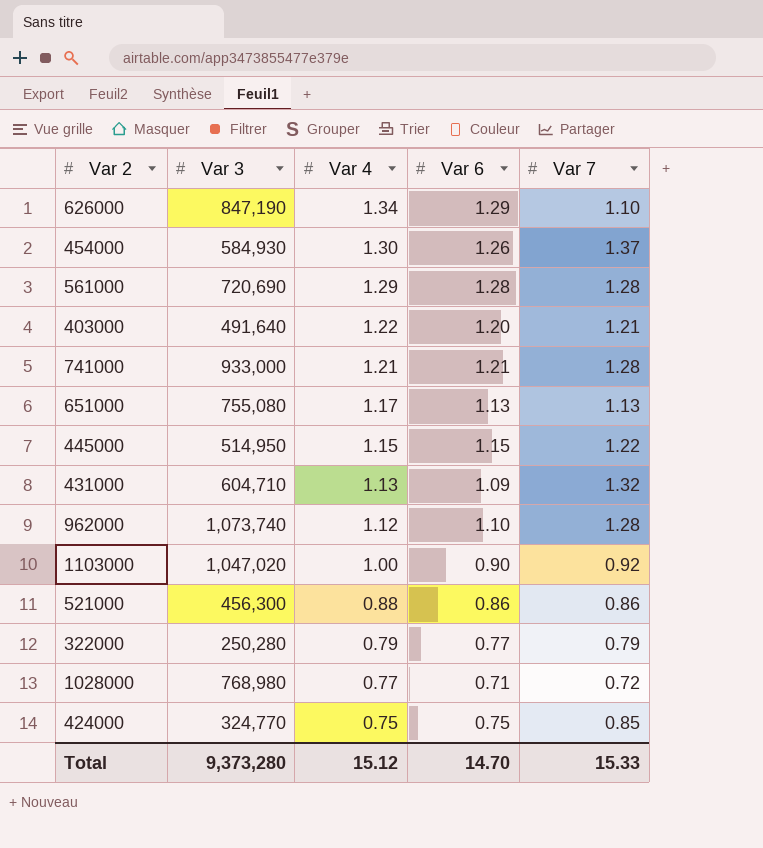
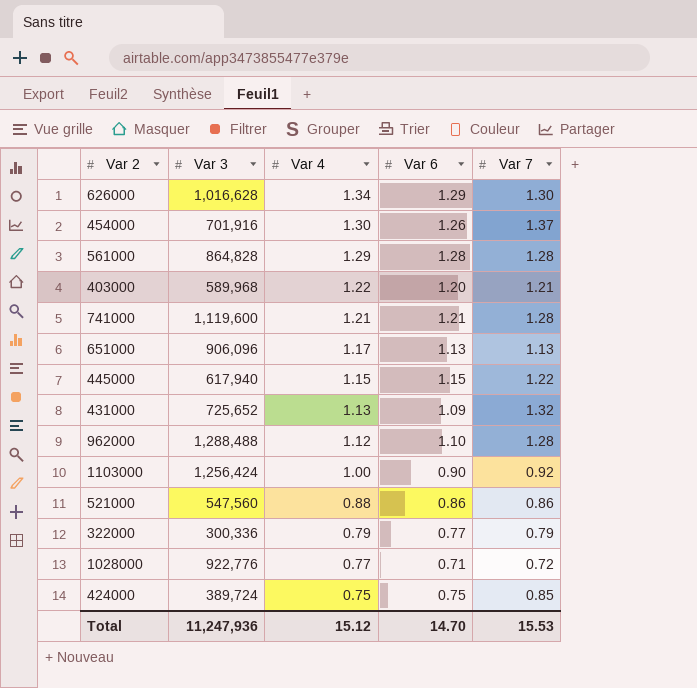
626000 | Var 3: 847,190 -> 1,016,628
626000 | Var 7: 1.10 -> 1.30
454000 | Var 3: 584,930 -> 701,916
561000 | Var 3: 720,690 -> 864,828
403000 | Var 3: 491,640 -> 589,968
741000 | Var 3: 933,000 -> 1,119,600
651000 | Var 3: 755,080 -> 906,096
445000 | Var 3: 514,950 -> 617,940
431000 | Var 3: 604,710 -> 725,652
962000 | Var 3: 1,073,740 -> 1,288,488
1103000 | Var 3: 1,047,020 -> 1,256,424
521000 | Var 3: 456,300 -> 547,560
322000 | Var 3: 250,280 -> 300,336
1028000 | Var 3: 768,980 -> 922,776
424000 | Var 3: 324,770 -> 389,724
Total | Var 3: 9,373,280 -> 11,247,936
Total | Var 7: 15.33 -> 15.53

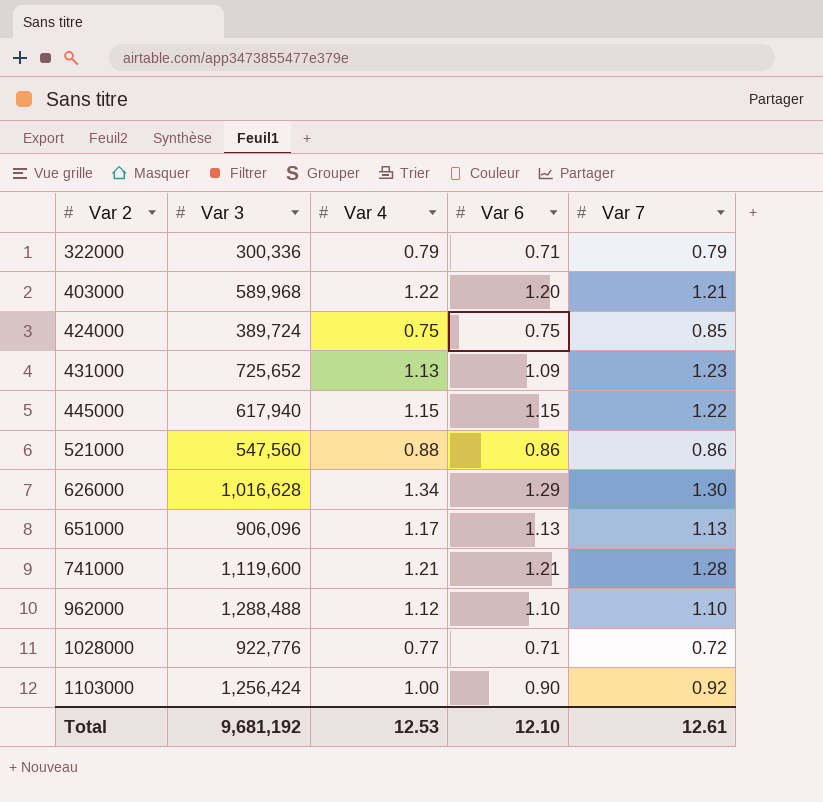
row order: Var 4 descending -> Var 2 ascending
row 454000: 701,916 | 1.30 | 1.26 | 1.37 -> none
row 561000: 864,828 | 1.29 | 1.28 | 1.28 -> none
322000 | Var 6: 0.77 -> 0.71
431000 | Var 7: 1.32 -> 1.23
962000 | Var 7: 1.28 -> 1.10
Total | Var 3: 11,247,936 -> 9,681,192
Total | Var 4: 15.12 -> 12.53
Total | Var 6: 14.70 -> 12.10
Total | Var 7: 15.53 -> 12.61

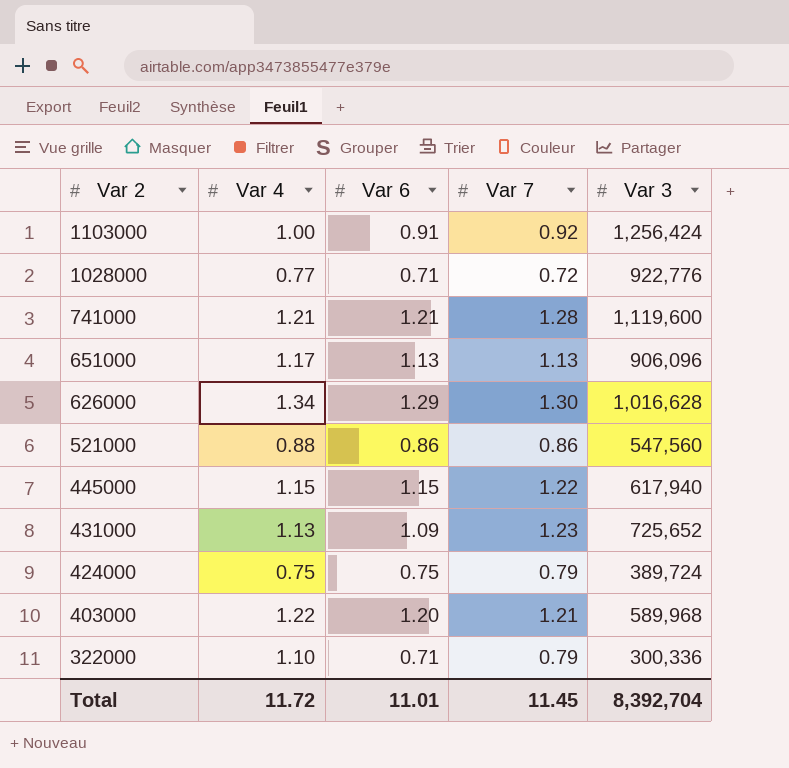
row order: Var 2 ascending -> Var 2 descending
column Var 3 | position: 2 -> 5
row 962000: 1,288,488 | 1.12 | 1.10 | 1.10 -> none
1103000 | Var 6: 0.90 -> 0.91
424000 | Var 7: 0.85 -> 0.79
322000 | Var 4: 0.79 -> 1.10
Total | Var 4: 12.53 -> 11.72
Total | Var 6: 12.10 -> 11.01
Total | Var 7: 12.61 -> 11.45
Total | Var 3: 9,681,192 -> 8,392,704

